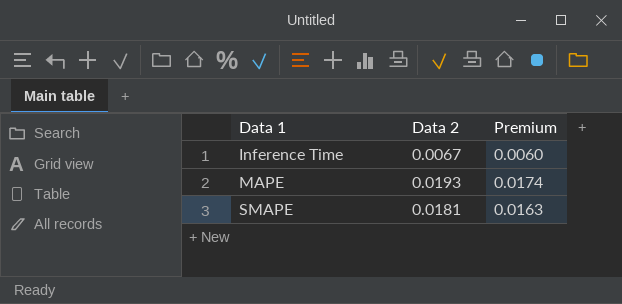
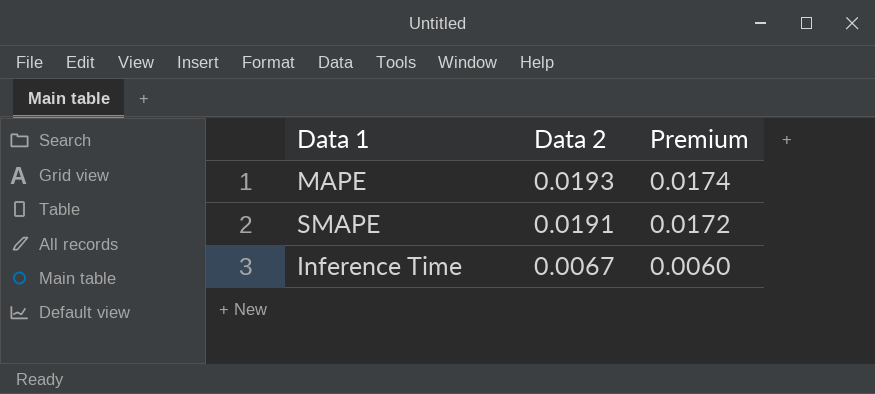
row order: Data 1 ascending -> Data 2 descending
SMAPE | Data 2: 0.0181 -> 0.0191
SMAPE | Premium: 0.0163 -> 0.0172

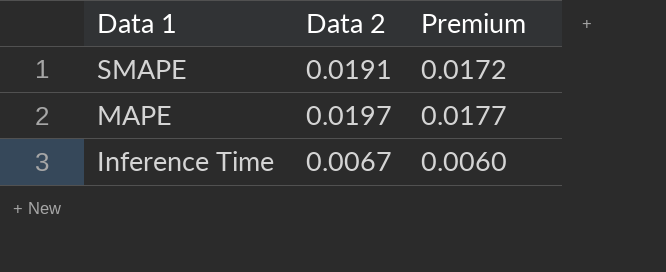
row order: Data 2 descending -> Data 1 descending
MAPE | Data 2: 0.0193 -> 0.0197
MAPE | Premium: 0.0174 -> 0.0177

